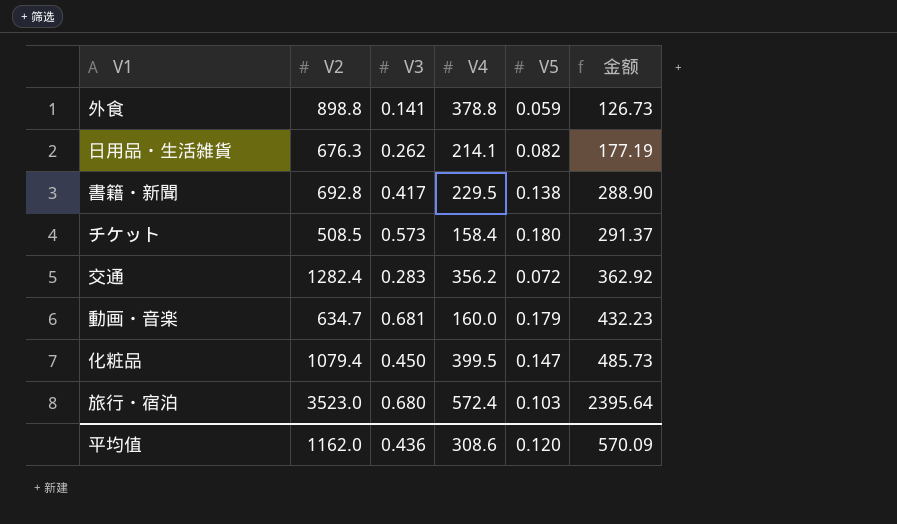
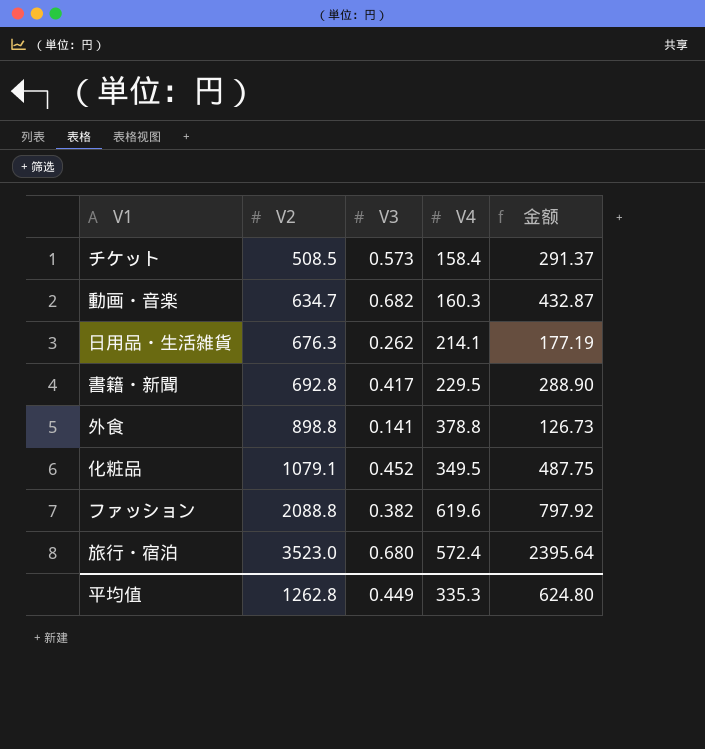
row order: 金额 ascending -> V2 ascending
column V5 | position: 5 -> none
row 交通: 1282.4 | 0.283 | 356.2 | 0.072 | 362.92 -> none
動画・音楽 | V3: 0.681 -> 0.682
動画・音楽 | V4: 160.0 -> 160.3
動画・音楽 | 金额: 432.23 -> 432.87
化粧品 | V2: 1079.4 -> 1079.1
化粧品 | V3: 0.450 -> 0.452
化粧品 | V4: 399.5 -> 349.5
化粧品 | 金额: 485.73 -> 487.75
row ファッション: none -> 2088.8 | 0.382 | 619.6 | 797.92
平均值 | V2: 1162.0 -> 1262.8
平均值 | V3: 0.436 -> 0.449
平均值 | V4: 308.6 -> 335.3
平均值 | 金额: 570.09 -> 624.80

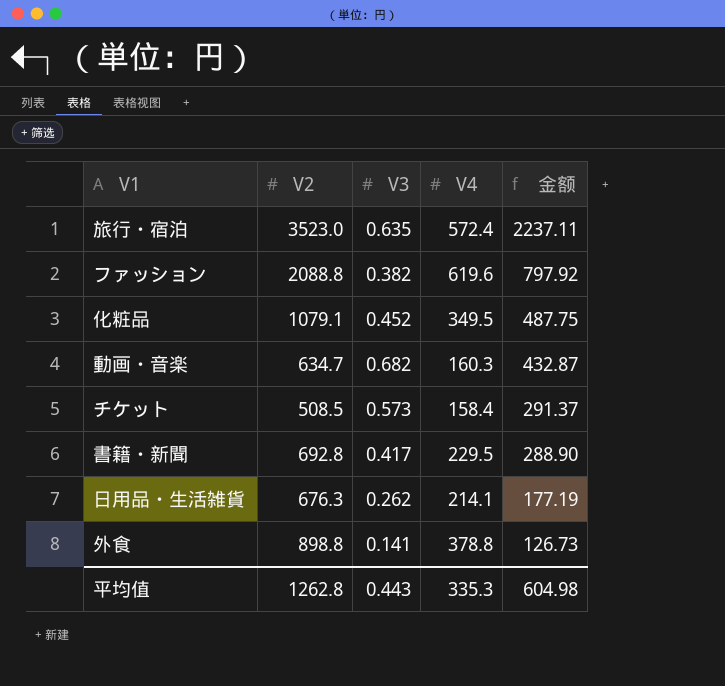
row order: V2 ascending -> 金额 descending
旅行・宿泊 | V3: 0.680 -> 0.635
旅行・宿泊 | 金额: 2395.64 -> 2237.11
平均值 | V3: 0.449 -> 0.443
平均值 | 金额: 624.80 -> 604.98

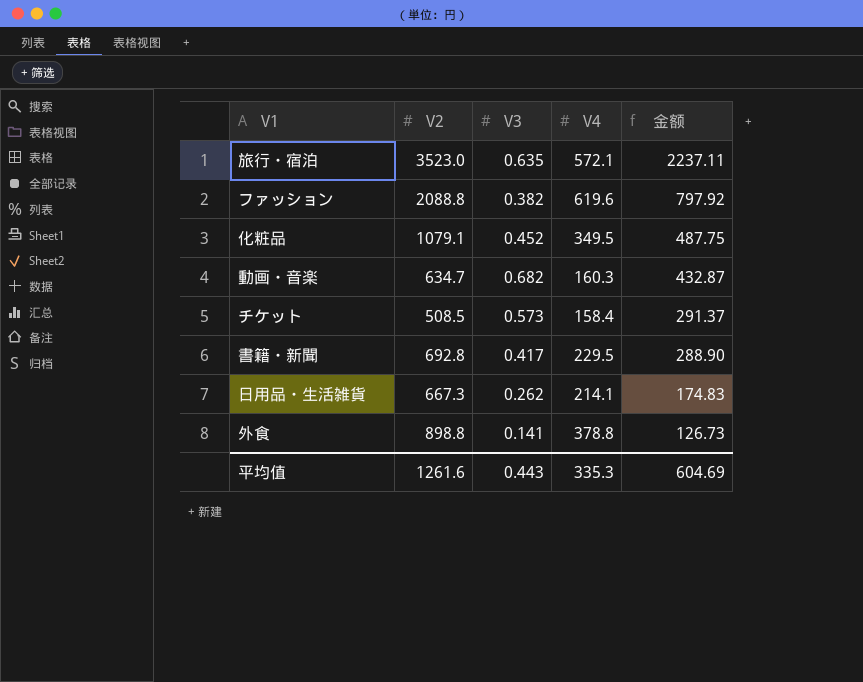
旅行・宿泊 | V4: 572.4 -> 572.1
日用品・生活雑貨 | V2: 676.3 -> 667.3
日用品・生活雑貨 | 金额: 177.19 -> 174.83
平均值 | V2: 1262.8 -> 1261.6
平均值 | 金额: 604.98 -> 604.69

